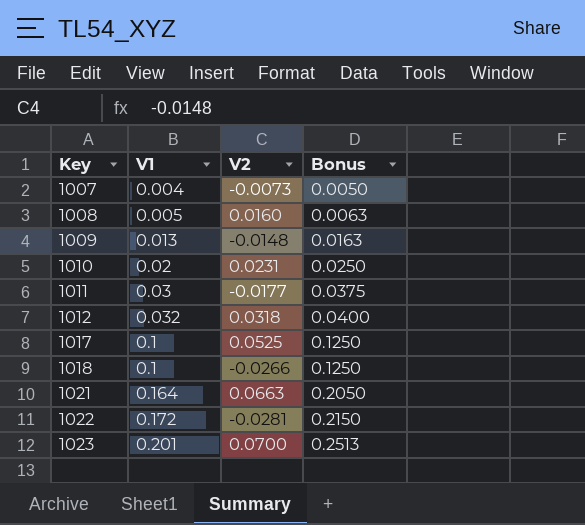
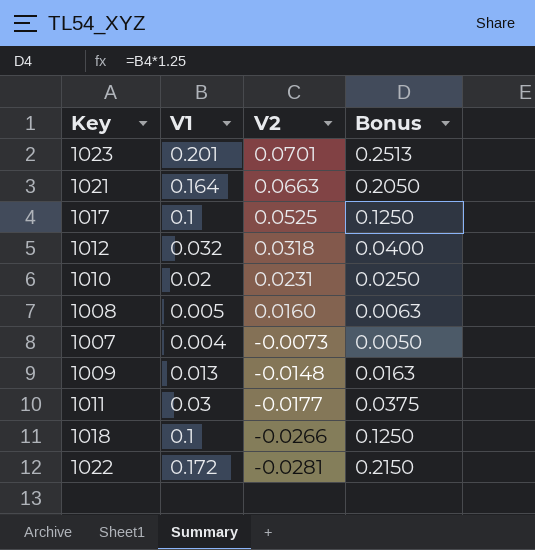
row order: Key ascending -> V2 descending
1023 | V2: 0.0700 -> 0.0701

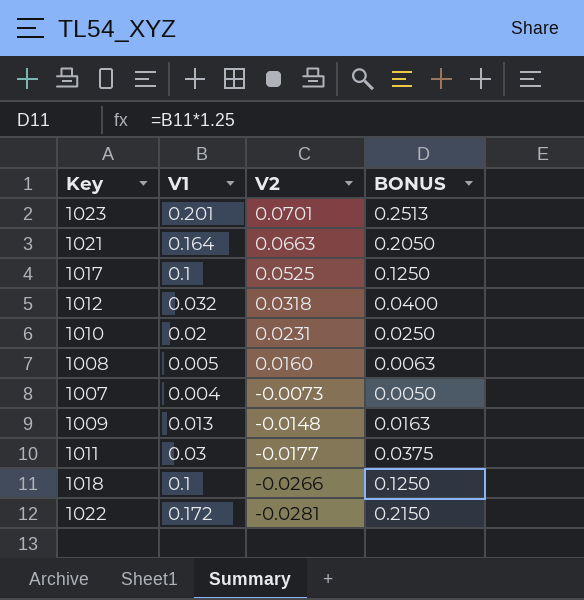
column name: Bonus -> BONUS

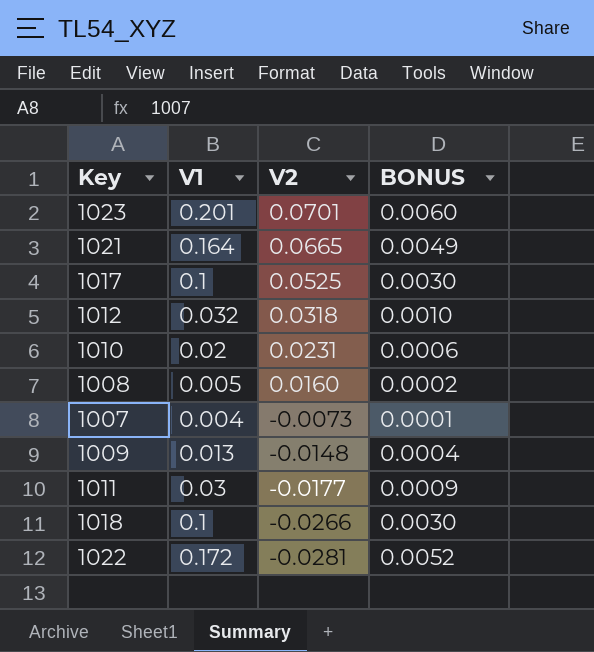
column BONUS | formula: [V1] * 1.25 -> [V1] * 0.03
1021 | V2: 0.0663 -> 0.0665

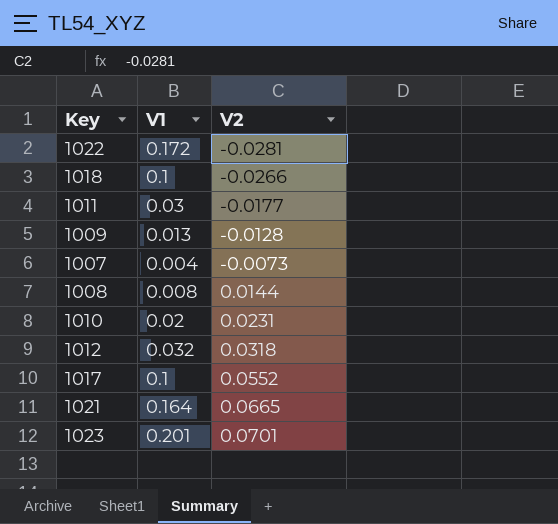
row order: V2 descending -> V2 ascending
column BONUS | formula: [V1] * 0.03 -> none
1009 | V2: -0.0148 -> -0.0128
1008 | V1: 0.005 -> 0.008
1008 | V2: 0.0160 -> 0.0144
1017 | V2: 0.0525 -> 0.0552

